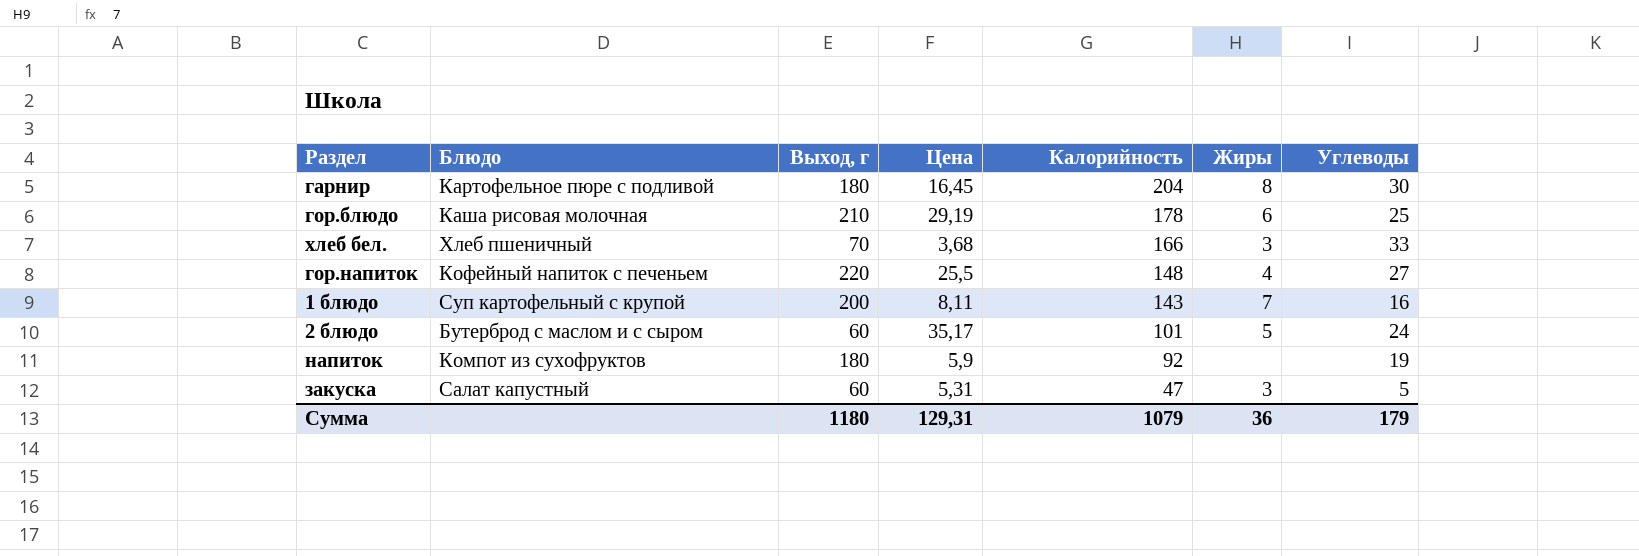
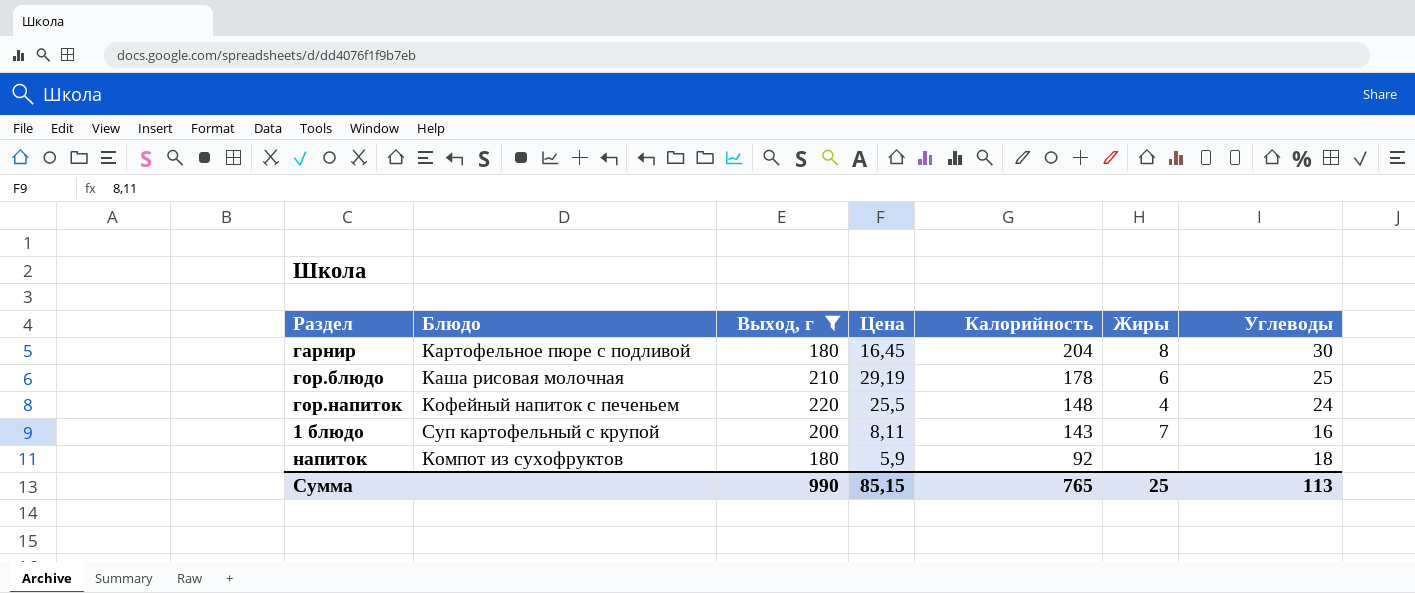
filter: none -> Выход, г >= 180
гор.напиток | Углеводы: 27 -> 24
напиток | Углеводы: 19 -> 18
Сумма | Выход, г: 1180 -> 990
Сумма | Цена: 129,31 -> 85,15
Сумма | Калорийность: 1079 -> 765
Сумма | Жиры: 36 -> 25
Сумма | Углеводы: 179 -> 113

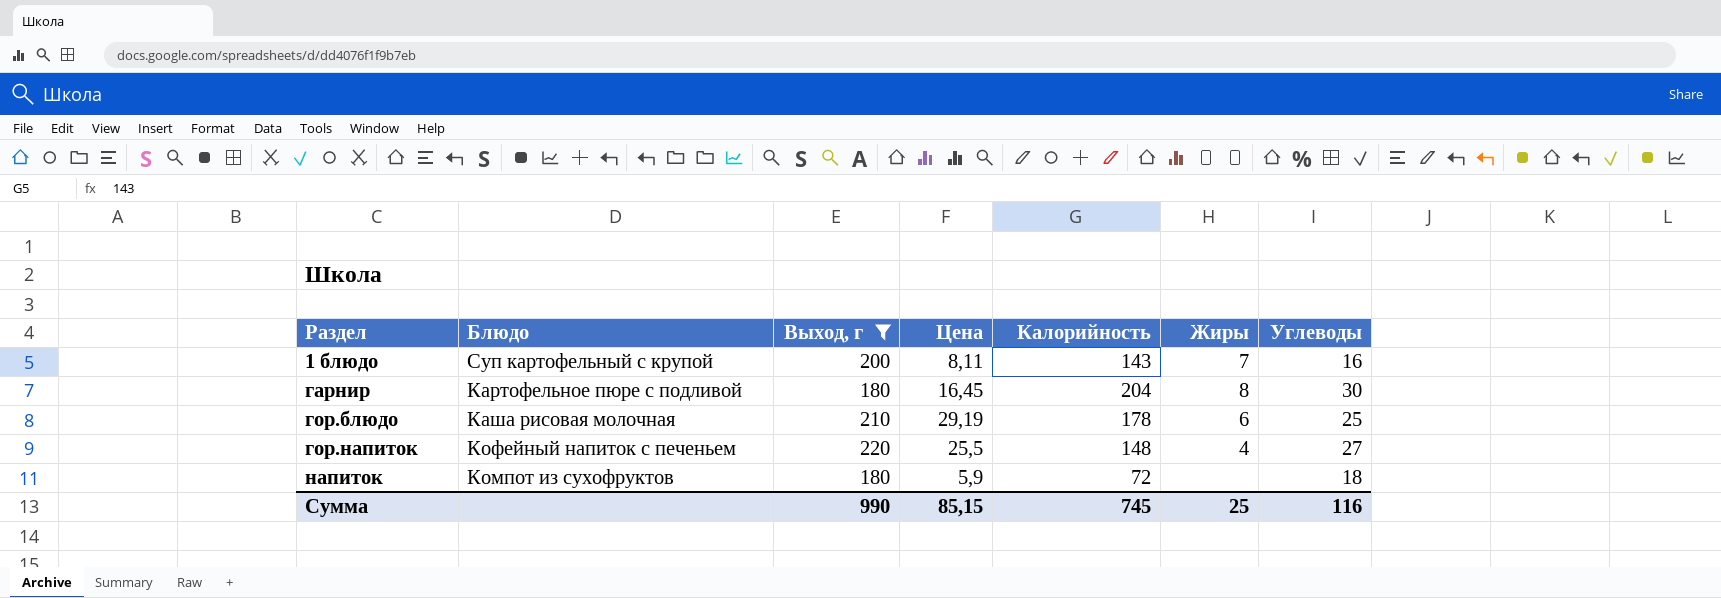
row order: Калорийность descending -> Раздел ascending
гор.напиток | Углеводы: 24 -> 27
напиток | Калорийность: 92 -> 72
Сумма | Калорийность: 765 -> 745
Сумма | Углеводы: 113 -> 116

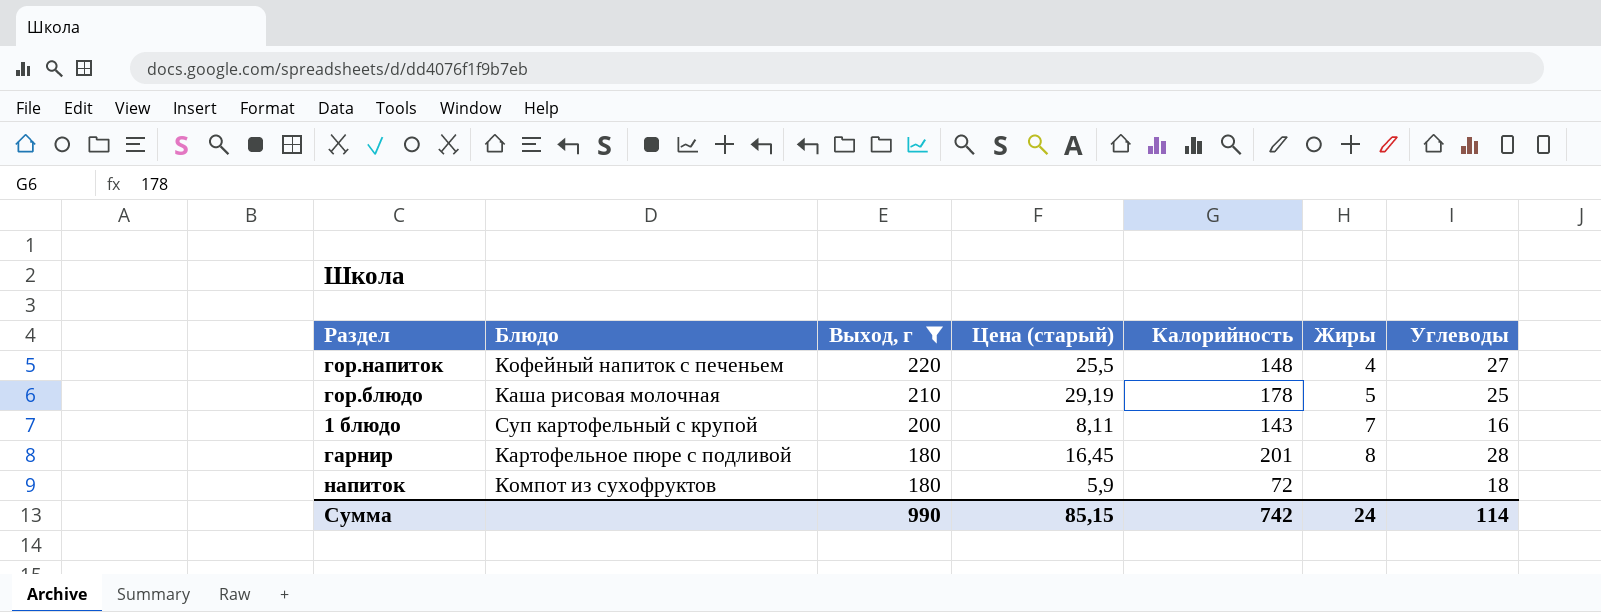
row order: Раздел ascending -> Выход, г descending
column name: Цена -> Цена (старый)
гор.блюдо | Жиры: 6 -> 5
гарнир | Калорийность: 204 -> 201
гарнир | Углеводы: 30 -> 28
Сумма | Калорийность: 745 -> 742
Сумма | Жиры: 25 -> 24
Сумма | Углеводы: 116 -> 114

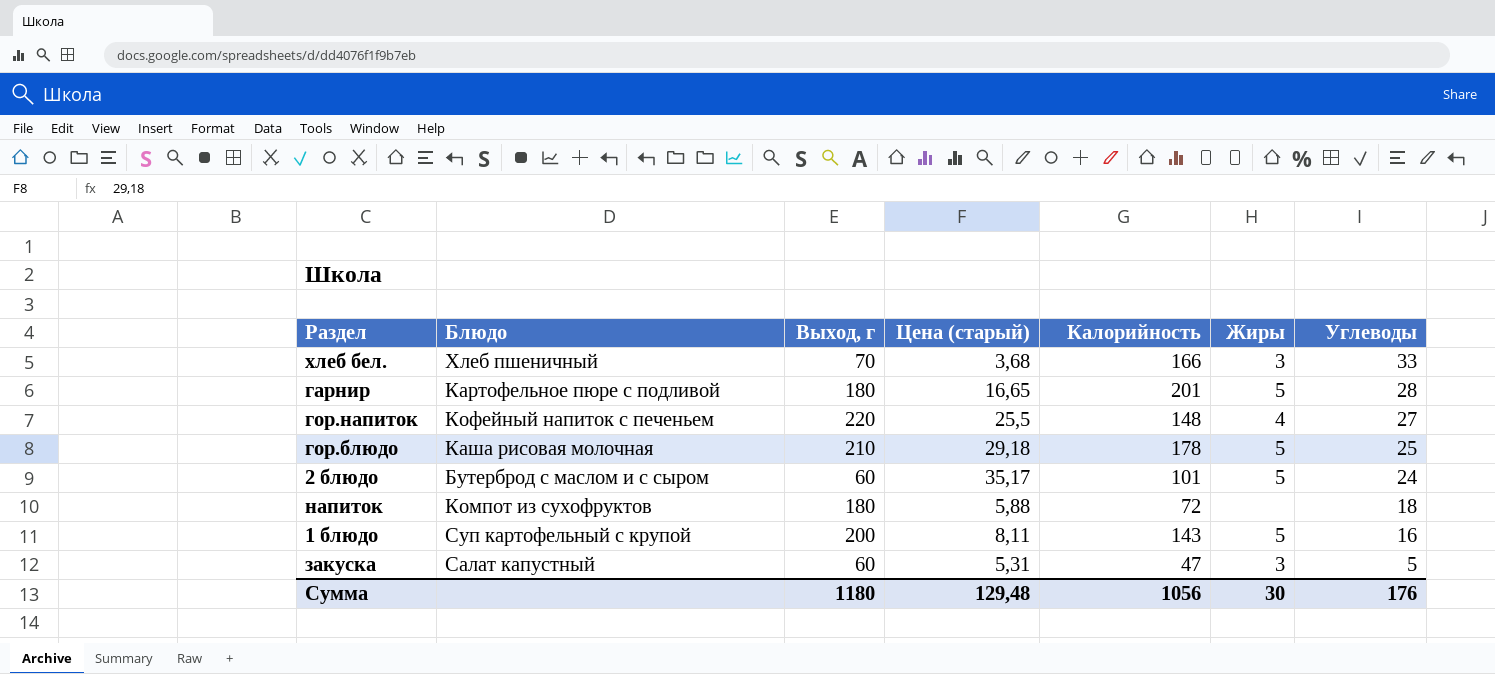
filter: Выход, г >= 180 -> none
row order: Выход, г descending -> Углеводы descending
гарнир | Цена (старый): 16,45 -> 16,65
гарнир | Жиры: 8 -> 5
гор.блюдо | Цена (старый): 29,19 -> 29,18
напиток | Цена (старый): 5,9 -> 5,88
1 блюдо | Жиры: 7 -> 5
Сумма | Выход, г: 990 -> 1180
Сумма | Цена (старый): 85,15 -> 129,48
Сумма | Калорийность: 742 -> 1056
Сумма | Жиры: 24 -> 30
Сумма | Углеводы: 114 -> 176

